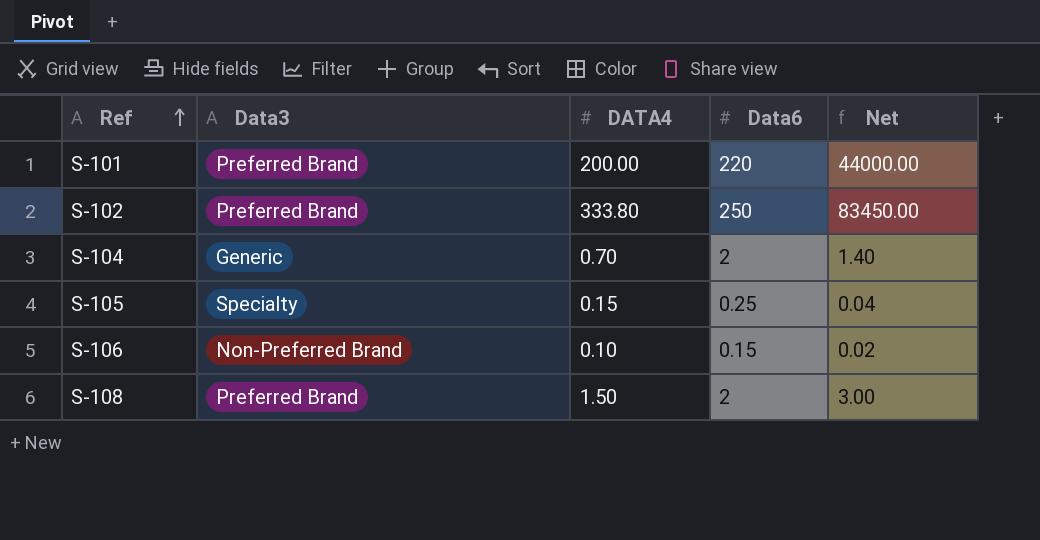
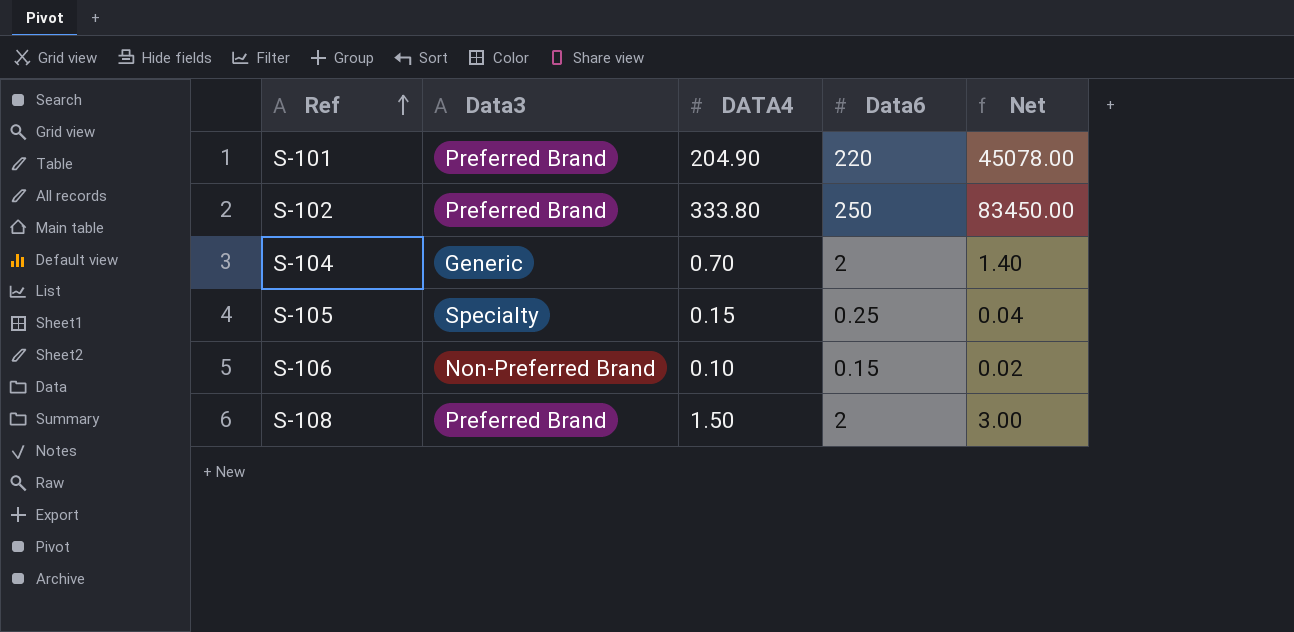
S-101 | DATA4: 200.00 -> 204.90
S-101 | Net: 44000.00 -> 45078.00

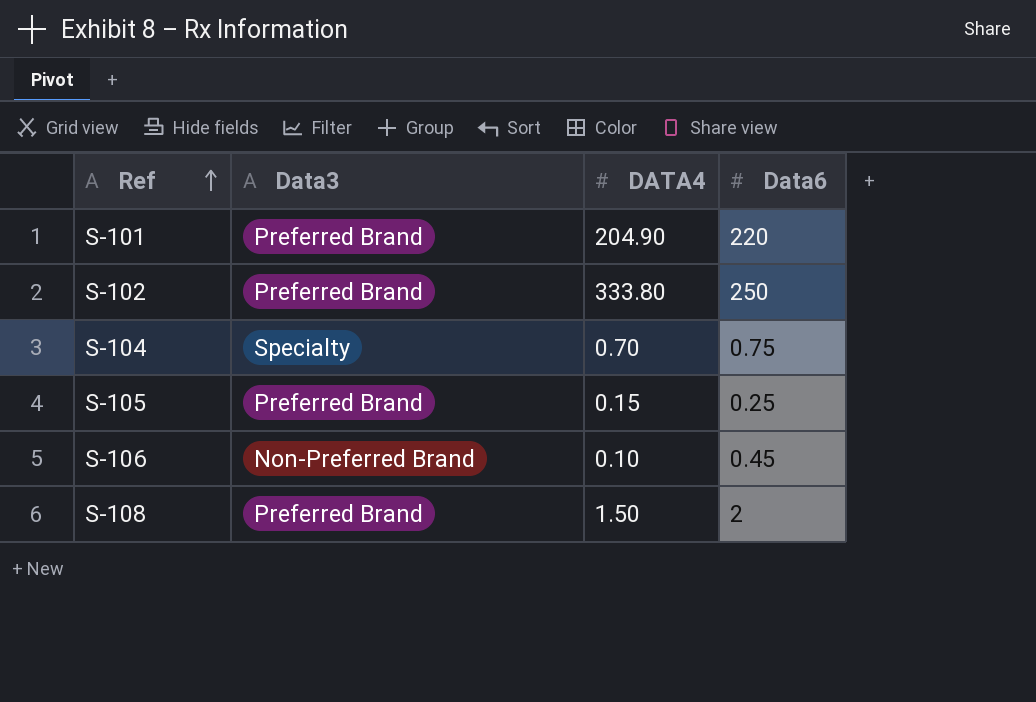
column Net | formula: [DATA4] * [Data6] -> none
S-104 | Data3: Generic -> Specialty
S-104 | Data6: 2 -> 0.75
S-105 | Data3: Specialty -> Preferred Brand
S-106 | Data6: 0.15 -> 0.45

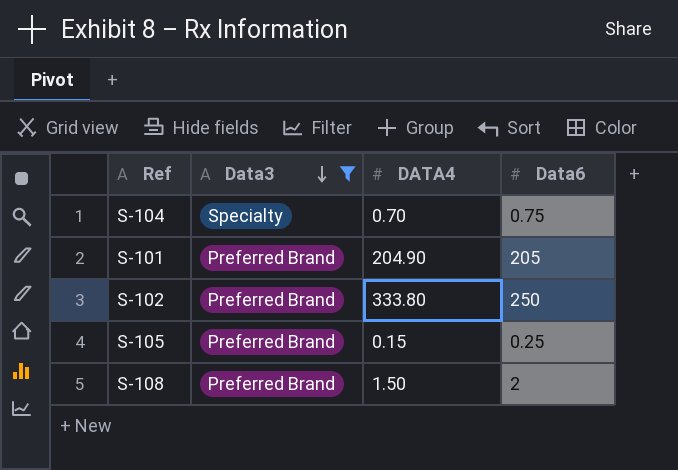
filter: none -> Data3 != Non-Preferred Brand
row order: Ref ascending -> Data3 descending
S-101 | Data6: 220 -> 205

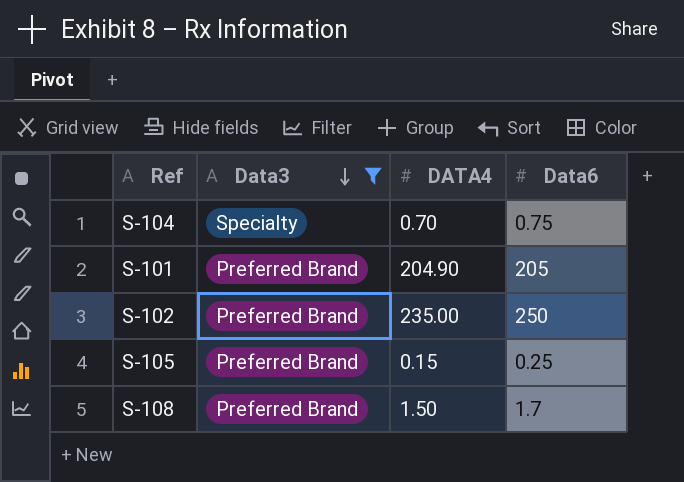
S-102 | DATA4: 333.80 -> 235.00
S-108 | Data6: 2 -> 1.7

